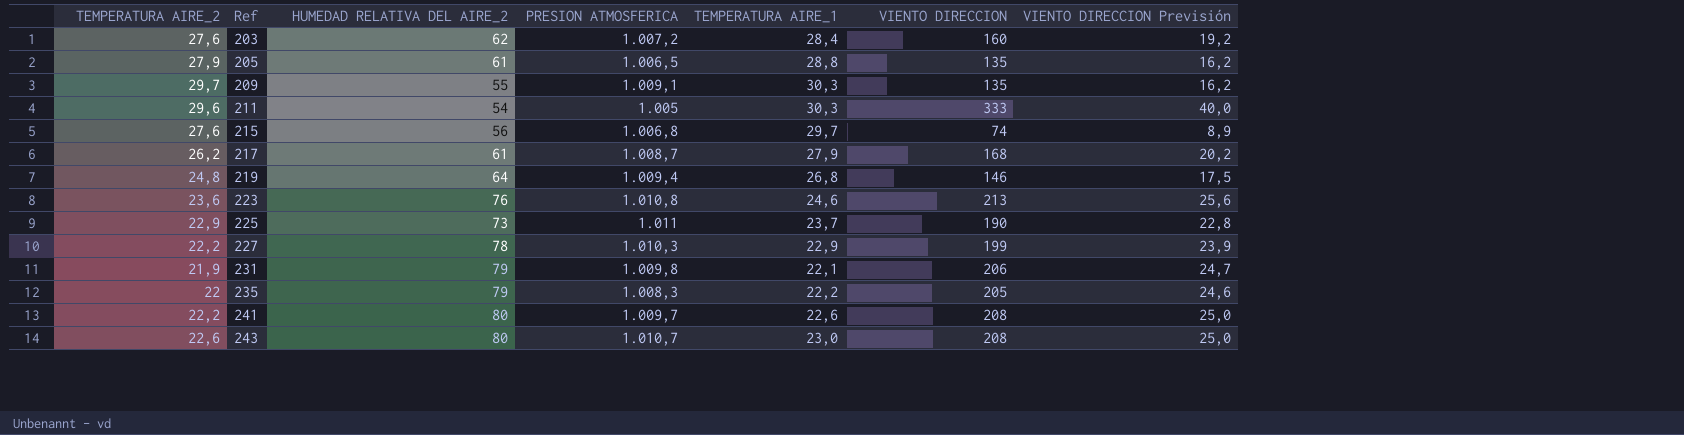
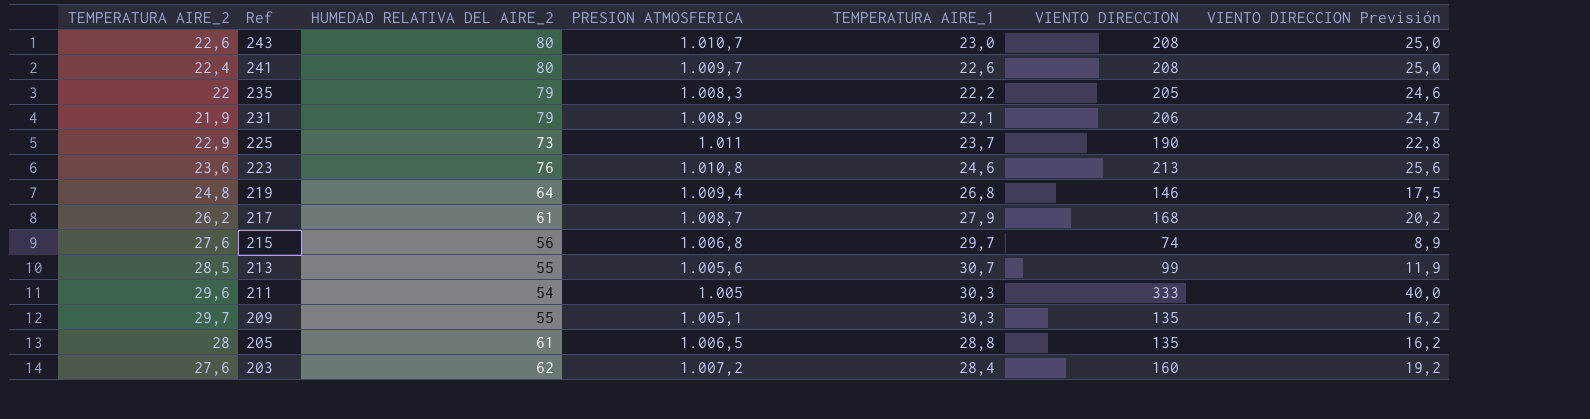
row order: Ref ascending -> Ref descending
row 227: 22,2 | 78 | 1.010,3 | 22,9 | 199 | 23,9 -> none
241 | TEMPERATURA AIRE_2: 22,2 -> 22,4
231 | PRESION ATMOSFERICA: 1.009,8 -> 1.008,9
row 213: none -> 28,5 | 55 | 1.005,6 | 30,7 | 99 | 11,9
209 | PRESION ATMOSFERICA: 1.009,1 -> 1.005,1
205 | TEMPERATURA AIRE_2: 27,9 -> 28

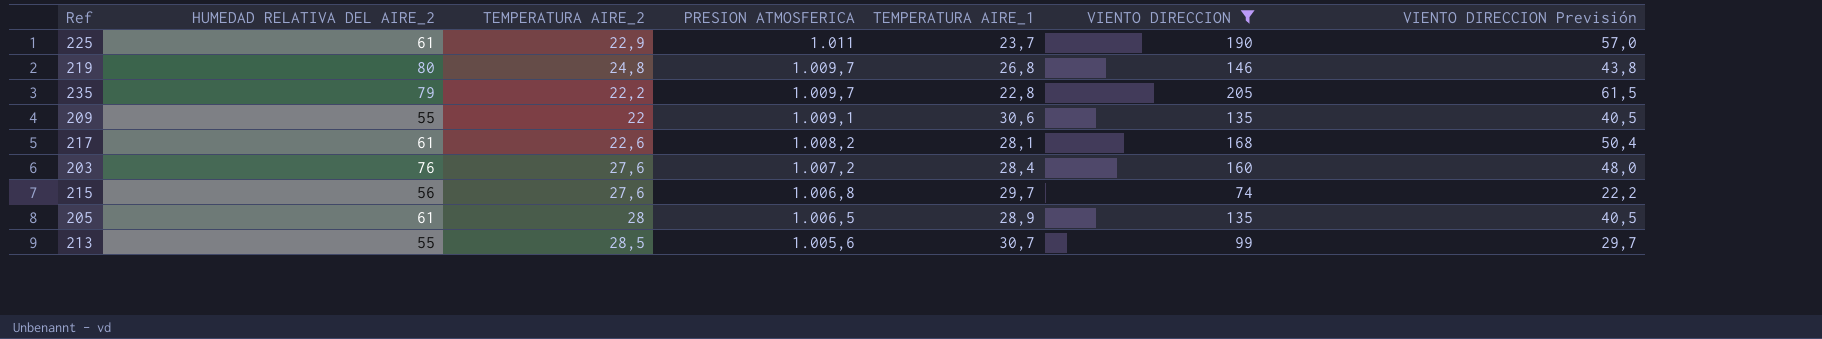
filter: none -> VIENTO DIRECCION <= 205
row order: Ref descending -> PRESION ATMOSFERICA descending
column TEMPERATURA AIRE_2 | position: 1 -> 3
column VIENTO DIRECCION Previsión | formula: [VIENTO DIRECCION] * 0,12 -> [VIENTO DIRECCION] * 0,3
225 | HUMEDAD RELATIVA DEL AIRE_2: 73 -> 61
219 | HUMEDAD RELATIVA DEL AIRE_2: 64 -> 80
219 | PRESION ATMOSFERICA: 1.009,4 -> 1.009,7
235 | TEMPERATURA AIRE_2: 22 -> 22,2
235 | PRESION ATMOSFERICA: 1.008,3 -> 1.009,7
235 | TEMPERATURA AIRE_1: 22,2 -> 22,8
209 | TEMPERATURA AIRE_2: 29,7 -> 22
209 | PRESION ATMOSFERICA: 1.005,1 -> 1.009,1
209 | TEMPERATURA AIRE_1: 30,3 -> 30,6
217 | TEMPERATURA AIRE_2: 26,2 -> 22,6
217 | PRESION ATMOSFERICA: 1.008,7 -> 1.008,2
217 | TEMPERATURA AIRE_1: 27,9 -> 28,1
203 | HUMEDAD RELATIVA DEL AIRE_2: 62 -> 76
205 | TEMPERATURA AIRE_1: 28,8 -> 28,9

